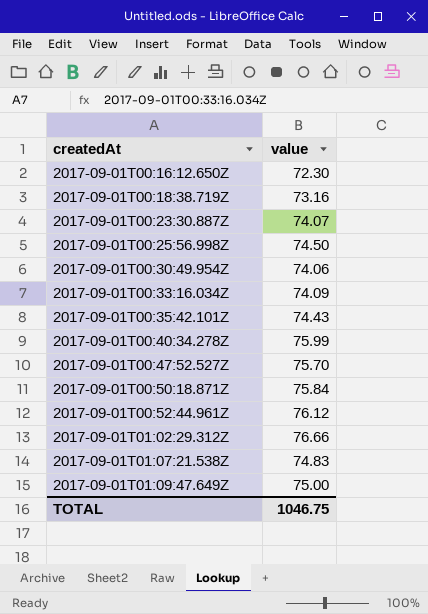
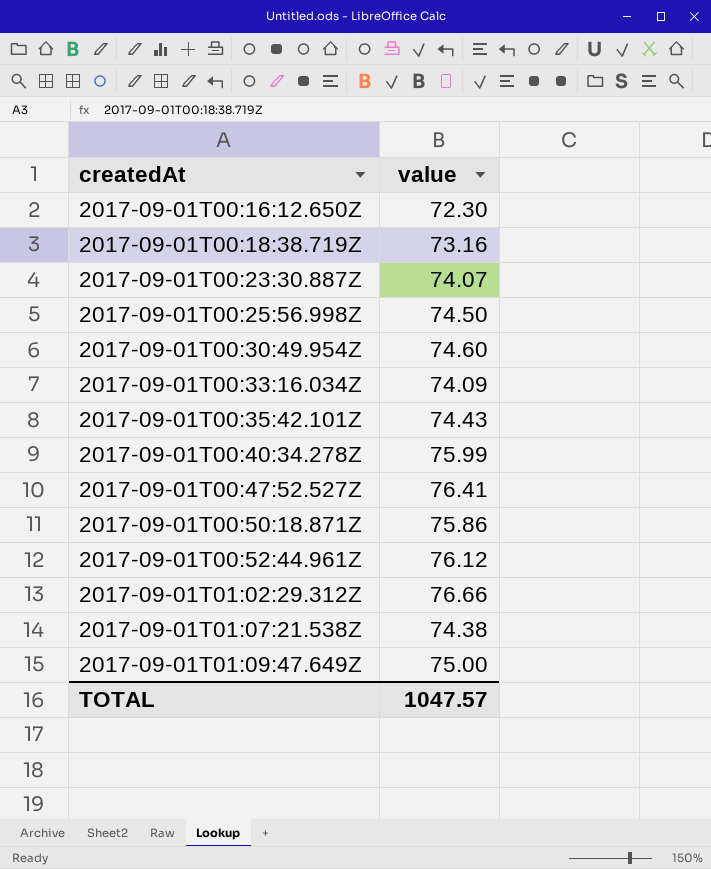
2017-09-01T00:30:49.954Z | value: 74.06 -> 74.60
2017-09-01T00:47:52.527Z | value: 75.70 -> 76.41
2017-09-01T00:50:18.871Z | value: 75.84 -> 75.86
2017-09-01T01:07:21.538Z | value: 74.83 -> 74.38
TOTAL | value: 1046.75 -> 1047.57

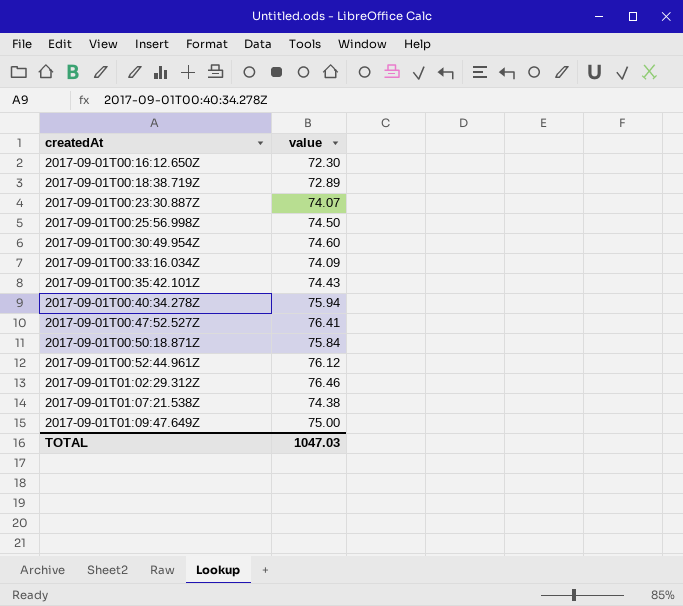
2017-09-01T00:18:38.719Z | value: 73.16 -> 72.89
2017-09-01T00:40:34.278Z | value: 75.99 -> 75.94
2017-09-01T00:50:18.871Z | value: 75.86 -> 75.84
2017-09-01T01:02:29.312Z | value: 76.66 -> 76.46
TOTAL | value: 1047.57 -> 1047.03

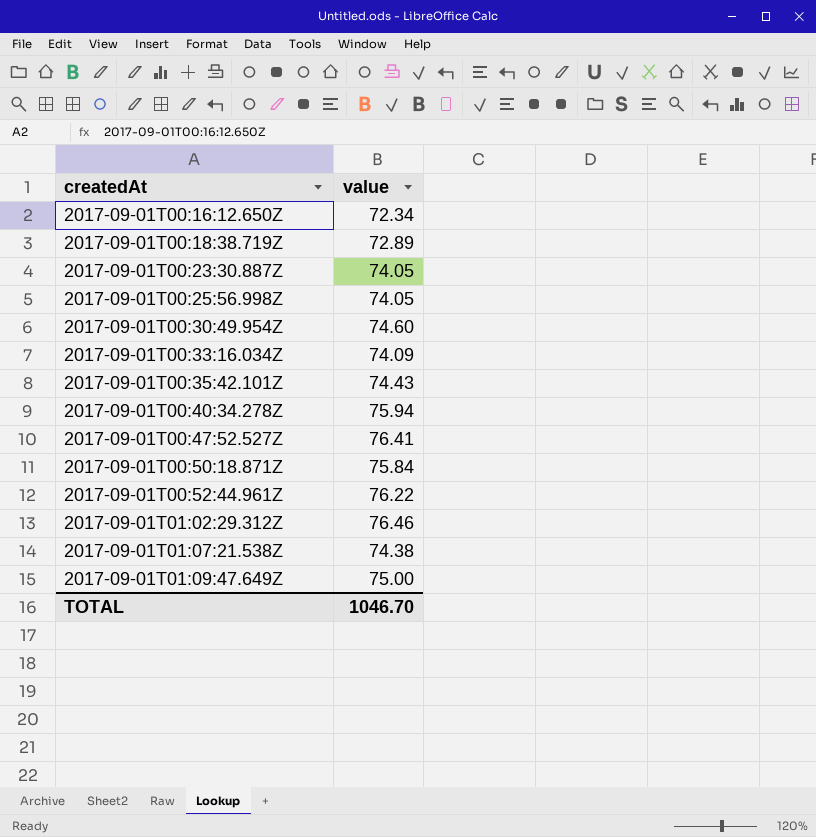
2017-09-01T00:16:12.650Z | value: 72.30 -> 72.34
2017-09-01T00:23:30.887Z | value: 74.07 -> 74.05
2017-09-01T00:25:56.998Z | value: 74.50 -> 74.05
2017-09-01T00:52:44.961Z | value: 76.12 -> 76.22
TOTAL | value: 1047.03 -> 1046.70

